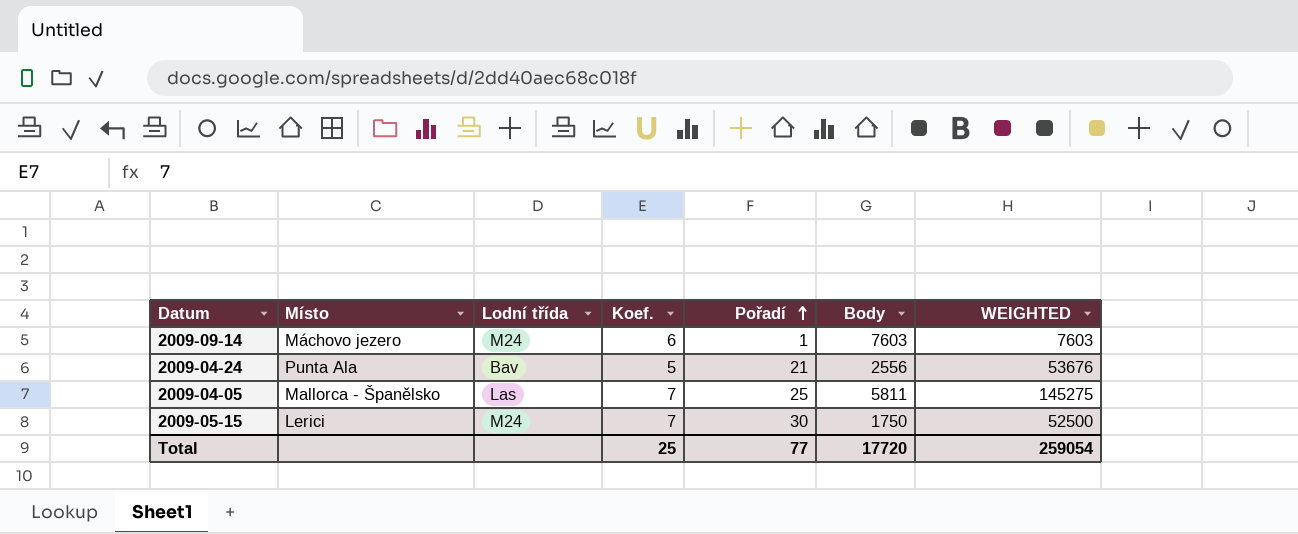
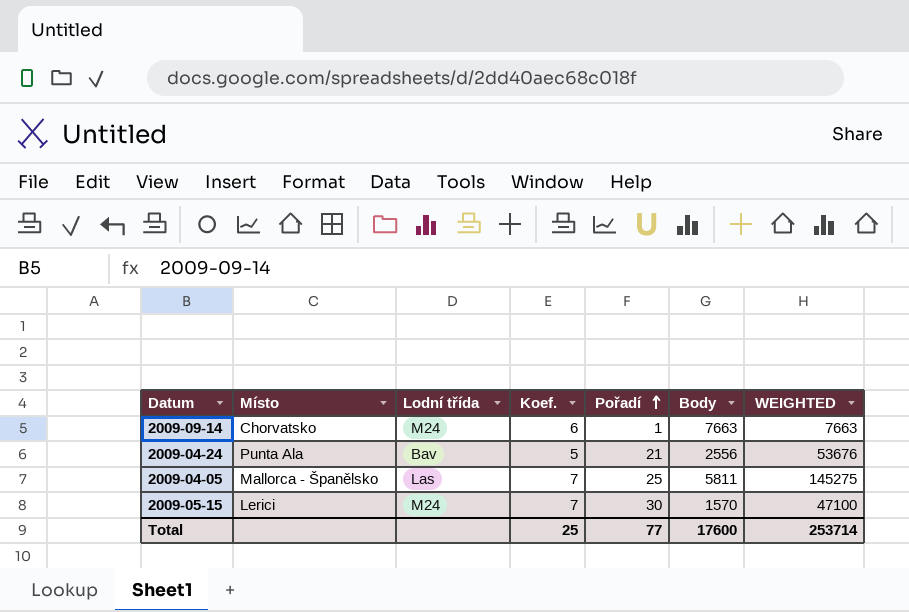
2009-09-14 | Místo: Máchovo jezero -> Chorvatsko
2009-09-14 | Body: 7603 -> 7663
2009-09-14 | WEIGHTED: 7603 -> 7663
2009-05-15 | Body: 1750 -> 1570
2009-05-15 | WEIGHTED: 52500 -> 47100
Total | Body: 17720 -> 17600
Total | WEIGHTED: 259054 -> 253714

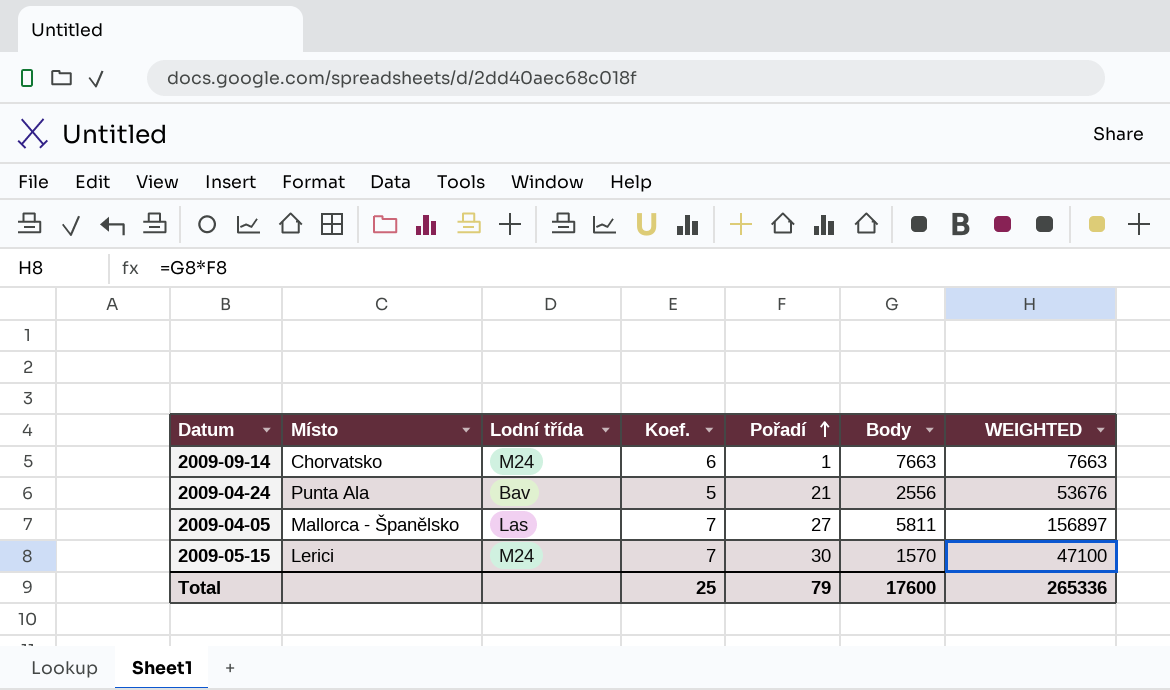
2009-04-05 | Pořadí: 25 -> 27
2009-04-05 | WEIGHTED: 145275 -> 156897
Total | Pořadí: 77 -> 79
Total | WEIGHTED: 253714 -> 265336

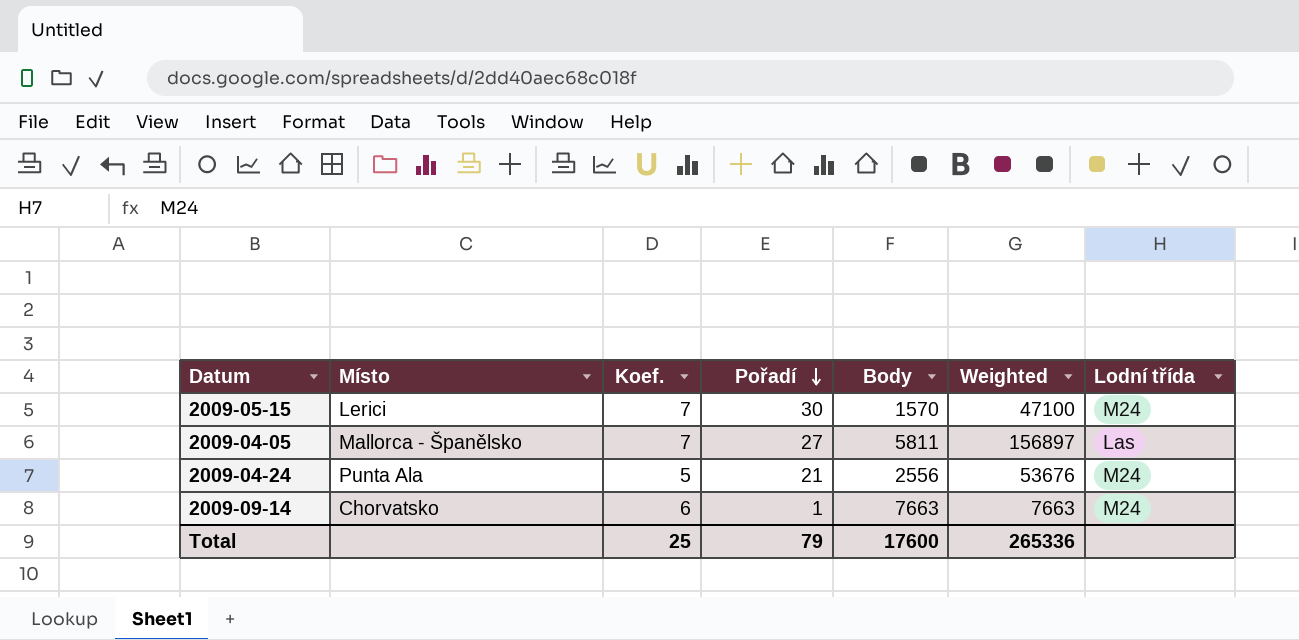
row order: Pořadí ascending -> Pořadí descending
column name: WEIGHTED -> Weighted
column Lodní třída | position: 3 -> 7
2009-04-24 | Lodní třída: Bav -> M24

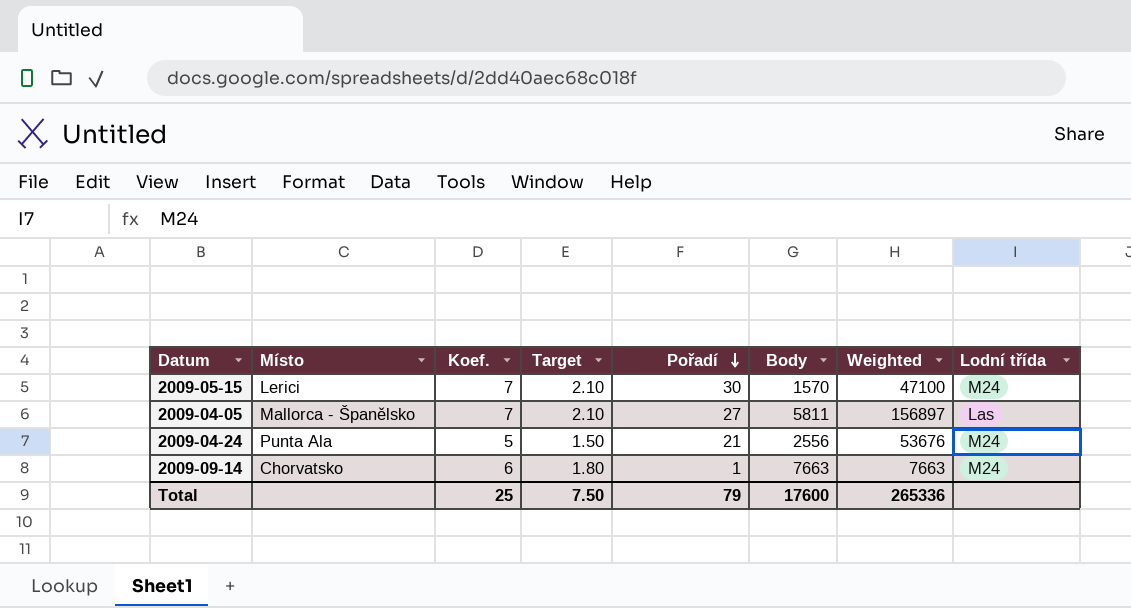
column Target | formula: none -> [Koef.] * 0.3

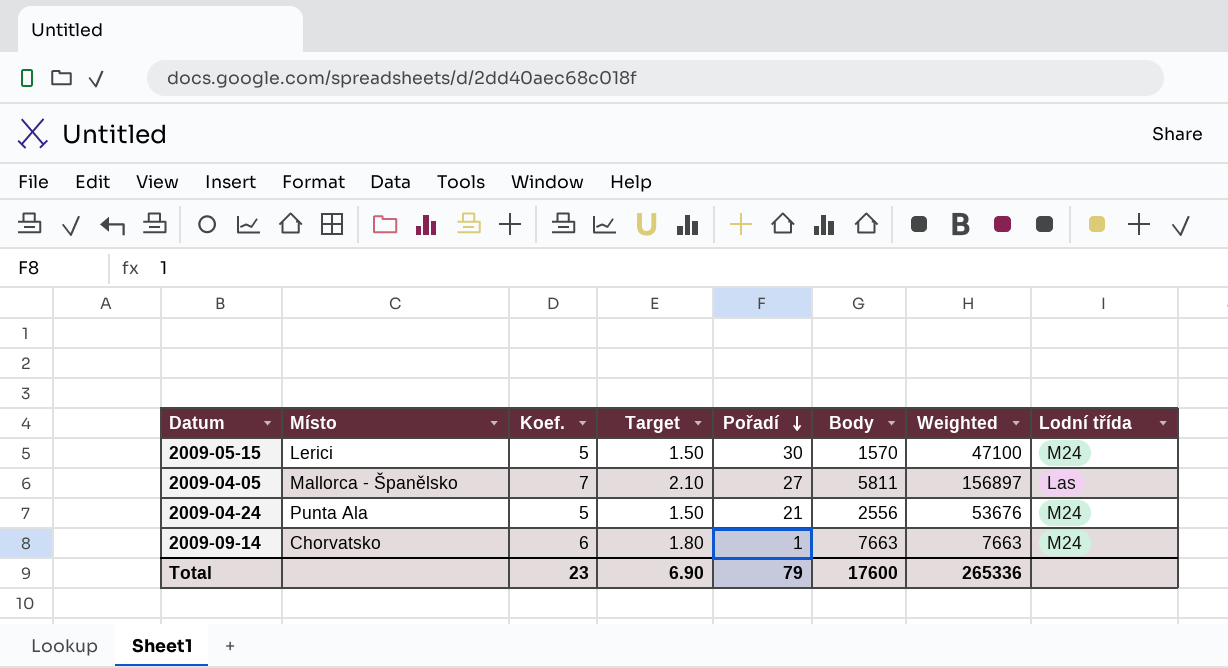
2009-05-15 | Koef.: 7 -> 5
2009-05-15 | Target: 2.10 -> 1.50
Total | Koef.: 25 -> 23
Total | Target: 7.50 -> 6.90

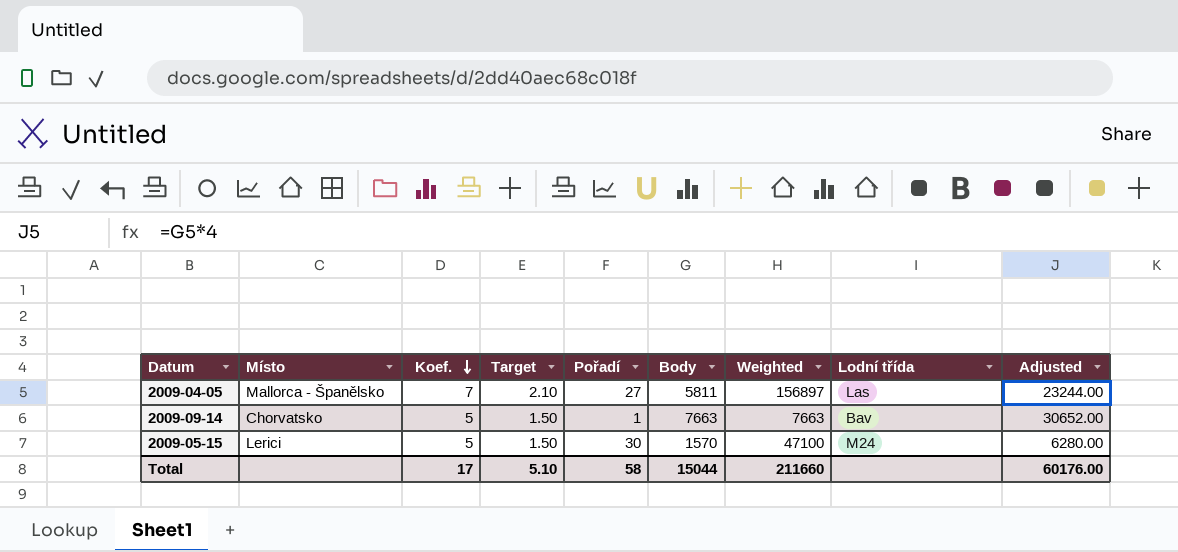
row order: Pořadí descending -> Koef. descending
column Adjusted | formula: none -> [Body] * 4
row 2009-04-24: Punta Ala | 5 | 1.50 | 21 | 2556 | 53676 | M24 -> none
2009-09-14 | Koef.: 6 -> 5
2009-09-14 | Target: 1.80 -> 1.50
2009-09-14 | Lodní třída: M24 -> Bav
Total | Koef.: 23 -> 17
Total | Target: 6.90 -> 5.10
Total | Pořadí: 79 -> 58
Total | Body: 17600 -> 15044
Total | Weighted: 265336 -> 211660

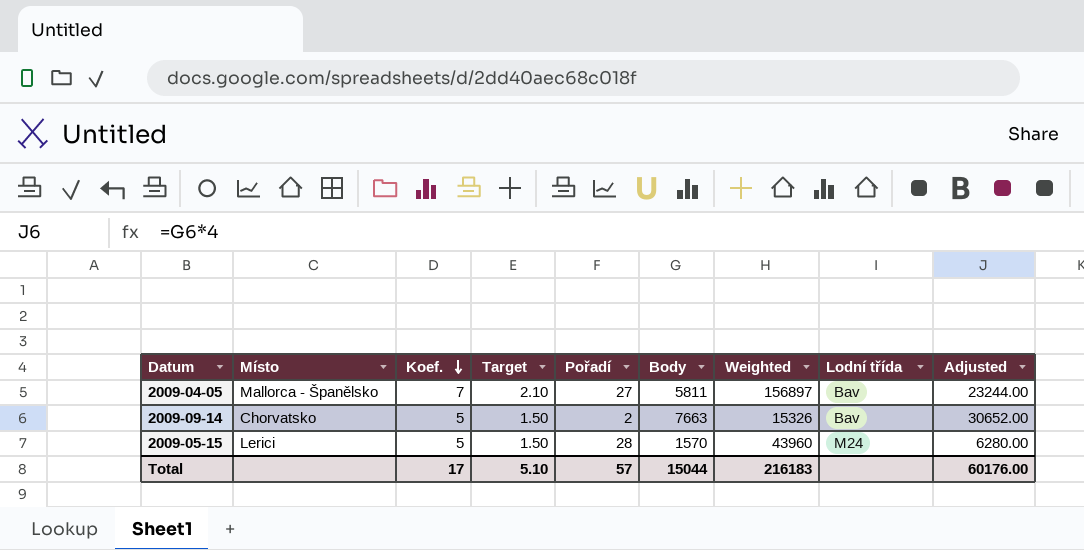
2009-04-05 | Lodní třída: Las -> Bav
2009-09-14 | Pořadí: 1 -> 2
2009-09-14 | Weighted: 7663 -> 15326
2009-05-15 | Pořadí: 30 -> 28
2009-05-15 | Weighted: 47100 -> 43960
Total | Pořadí: 58 -> 57
Total | Weighted: 211660 -> 216183

